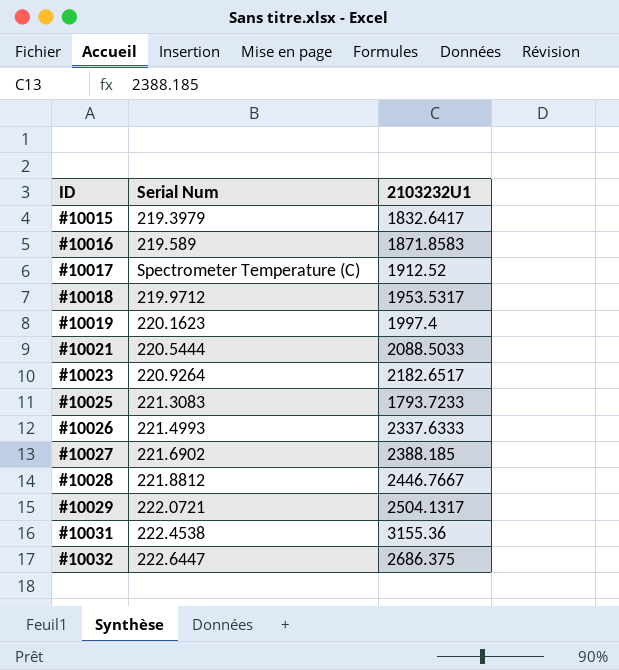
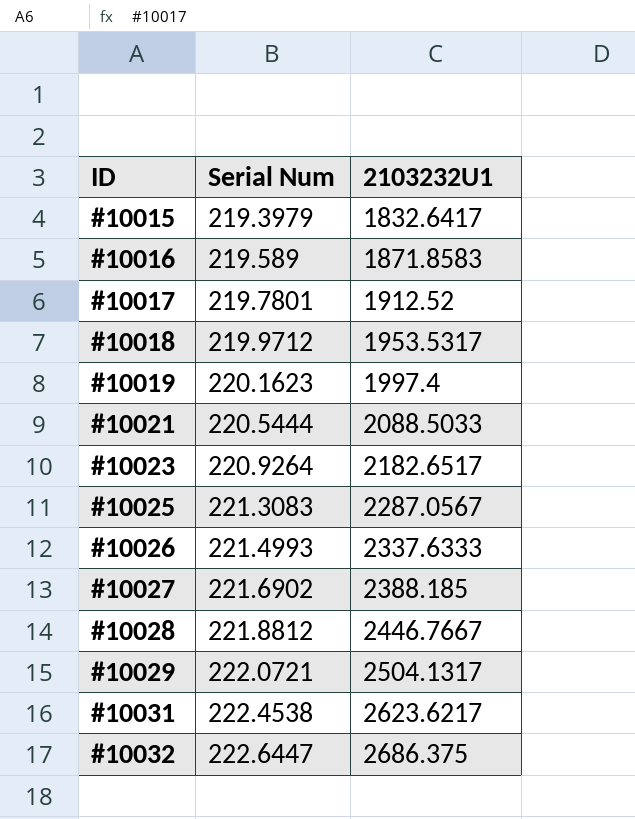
#10017 | Serial Num: Spectrometer Temperature (C) -> 219.7801
#10025 | 2103232U1: 1793.7233 -> 2287.0567
#10031 | 2103232U1: 3155.36 -> 2623.6217

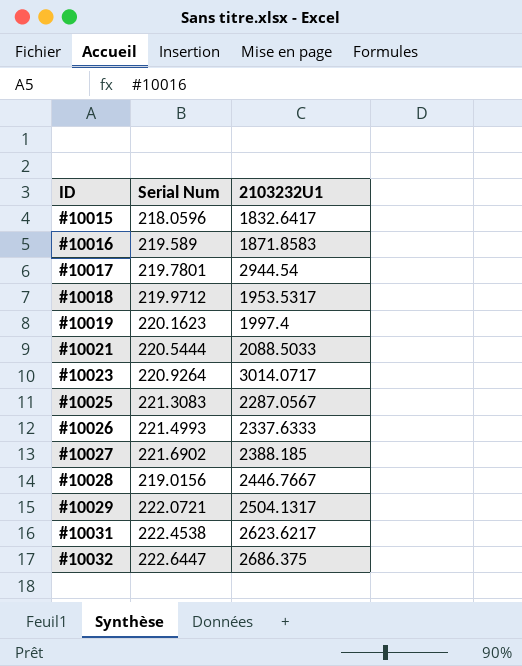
#10015 | Serial Num: 219.3979 -> 218.0596
#10017 | 2103232U1: 1912.52 -> 2944.54
#10023 | 2103232U1: 2182.6517 -> 3014.0717
#10028 | Serial Num: 221.8812 -> 219.0156

